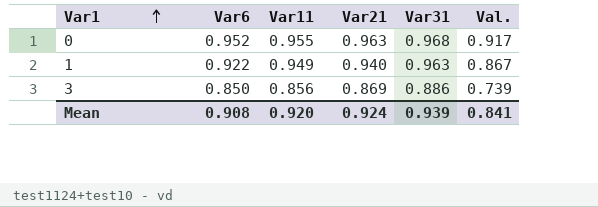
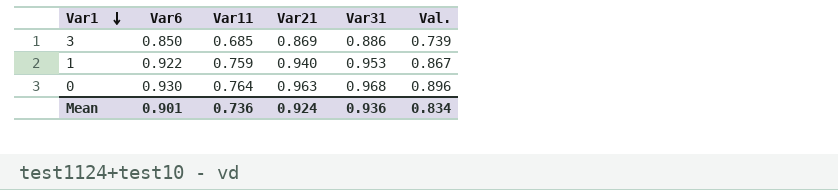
row order: Var1 ascending -> Var1 descending
3 | Var11: 0.856 -> 0.685
1 | Var11: 0.949 -> 0.759
1 | Var31: 0.963 -> 0.953
0 | Var6: 0.952 -> 0.930
0 | Var11: 0.955 -> 0.764
0 | Val.: 0.917 -> 0.896
Mean | Var6: 0.908 -> 0.901
Mean | Var11: 0.920 -> 0.736
Mean | Var31: 0.939 -> 0.936
Mean | Val.: 0.841 -> 0.834

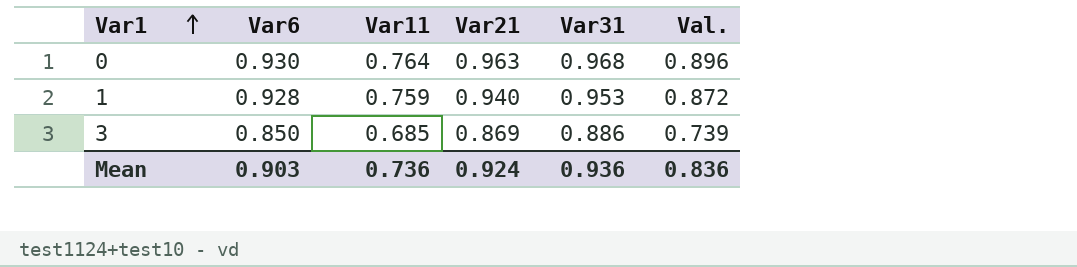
row order: Var1 descending -> Var1 ascending
1 | Var6: 0.922 -> 0.928
1 | Val.: 0.867 -> 0.872
Mean | Var6: 0.901 -> 0.903
Mean | Val.: 0.834 -> 0.836

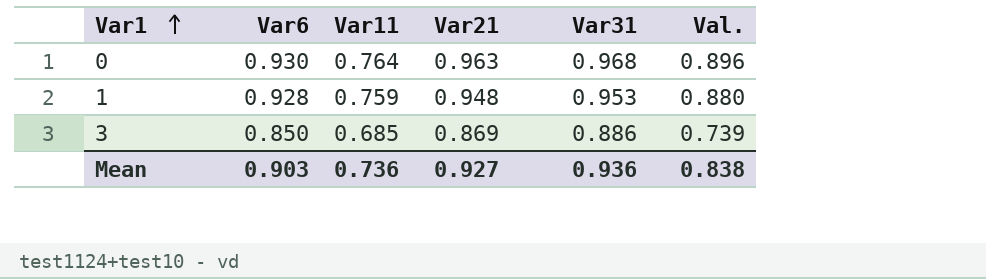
1 | Var21: 0.940 -> 0.948
1 | Val.: 0.872 -> 0.880
Mean | Var21: 0.924 -> 0.927
Mean | Val.: 0.836 -> 0.838

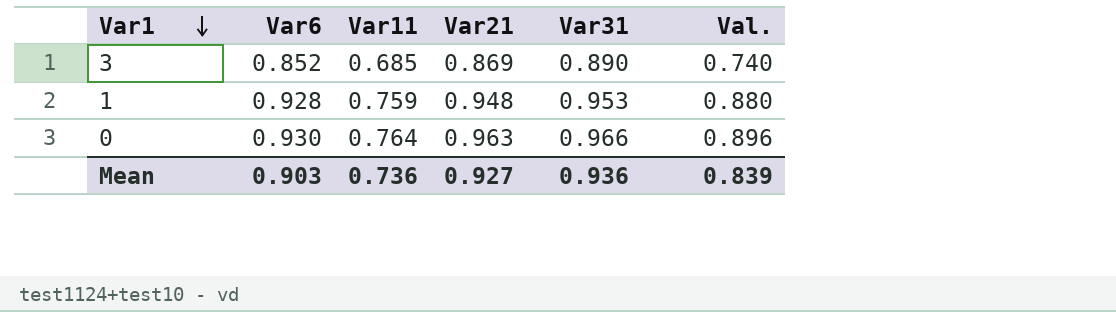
row order: Var1 ascending -> Var1 descending
3 | Var6: 0.850 -> 0.852
3 | Var31: 0.886 -> 0.890
3 | Val.: 0.739 -> 0.740
0 | Var31: 0.968 -> 0.966
Mean | Val.: 0.838 -> 0.839

